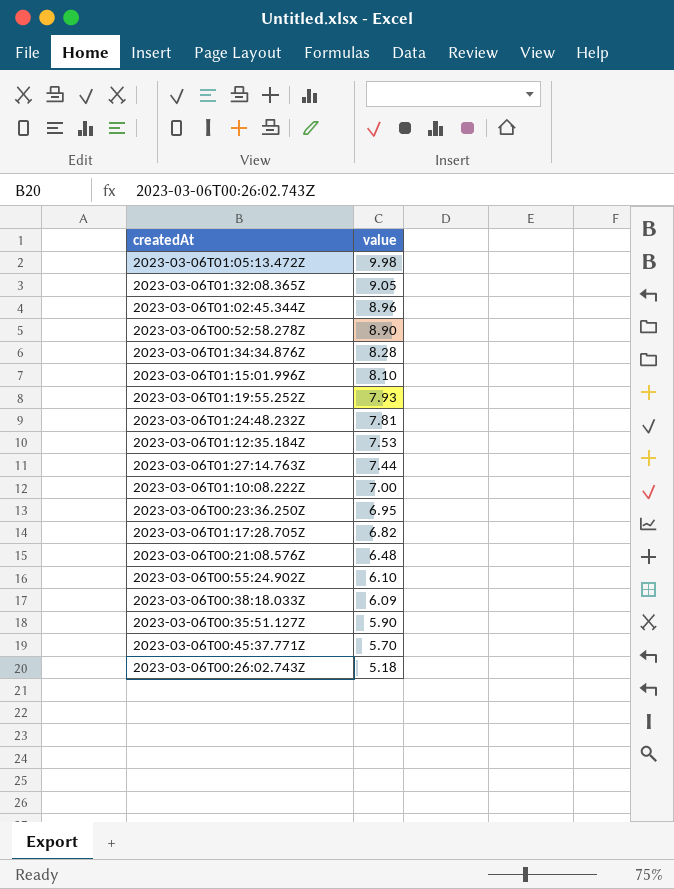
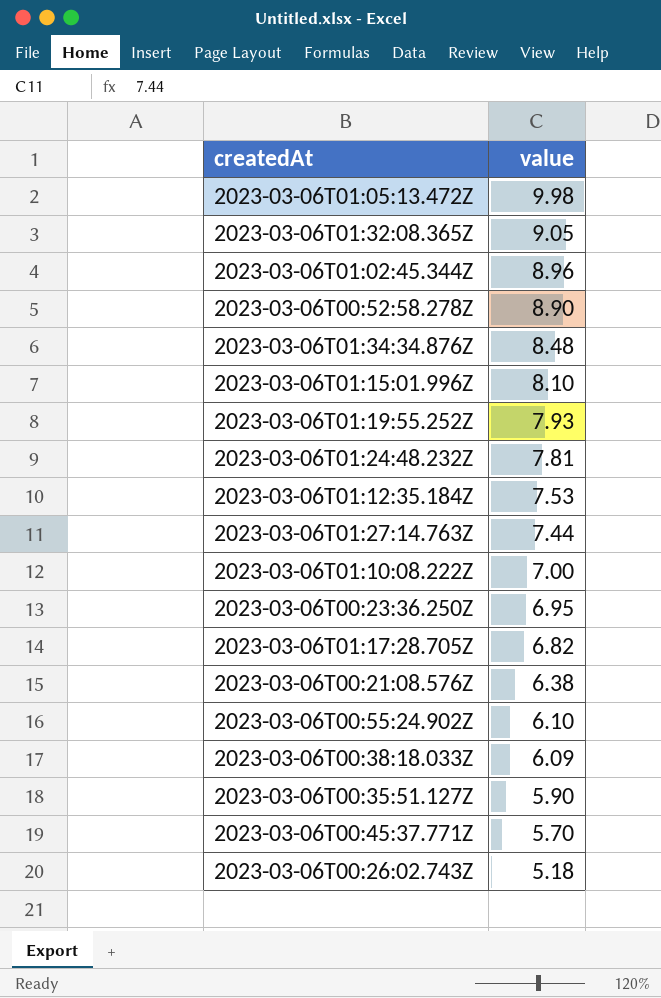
2023-03-06T01:34:34.876Z | value: 8.28 -> 8.48
2023-03-06T00:21:08.576Z | value: 6.48 -> 6.38

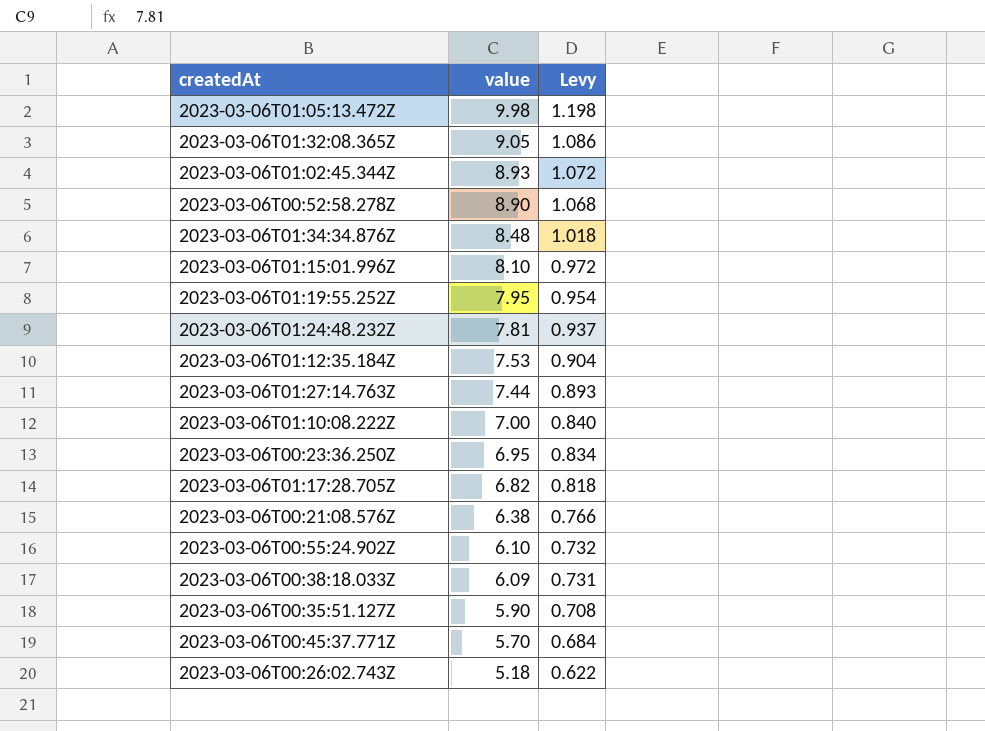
column Levy | formula: none -> [value] * 0.12
2023-03-06T01:02:45.344Z | value: 8.96 -> 8.93
2023-03-06T01:19:55.252Z | value: 7.93 -> 7.95

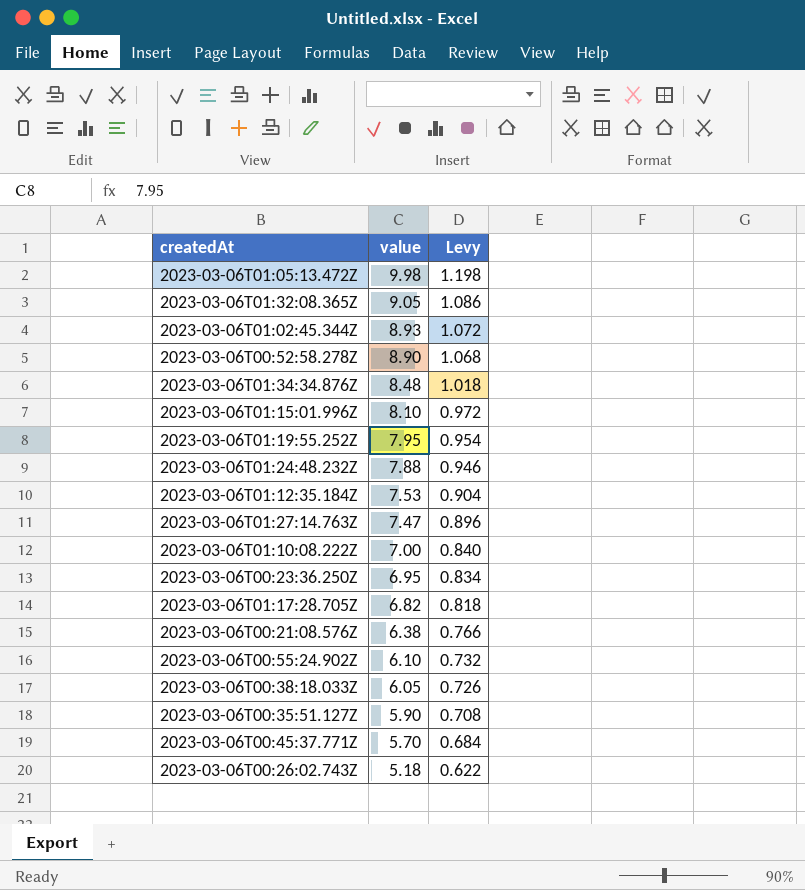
2023-03-06T01:24:48.232Z | value: 7.81 -> 7.88
2023-03-06T01:24:48.232Z | Levy: 0.937 -> 0.946
2023-03-06T01:27:14.763Z | value: 7.44 -> 7.47
2023-03-06T01:27:14.763Z | Levy: 0.893 -> 0.896
2023-03-06T00:38:18.033Z | value: 6.09 -> 6.05
2023-03-06T00:38:18.033Z | Levy: 0.731 -> 0.726

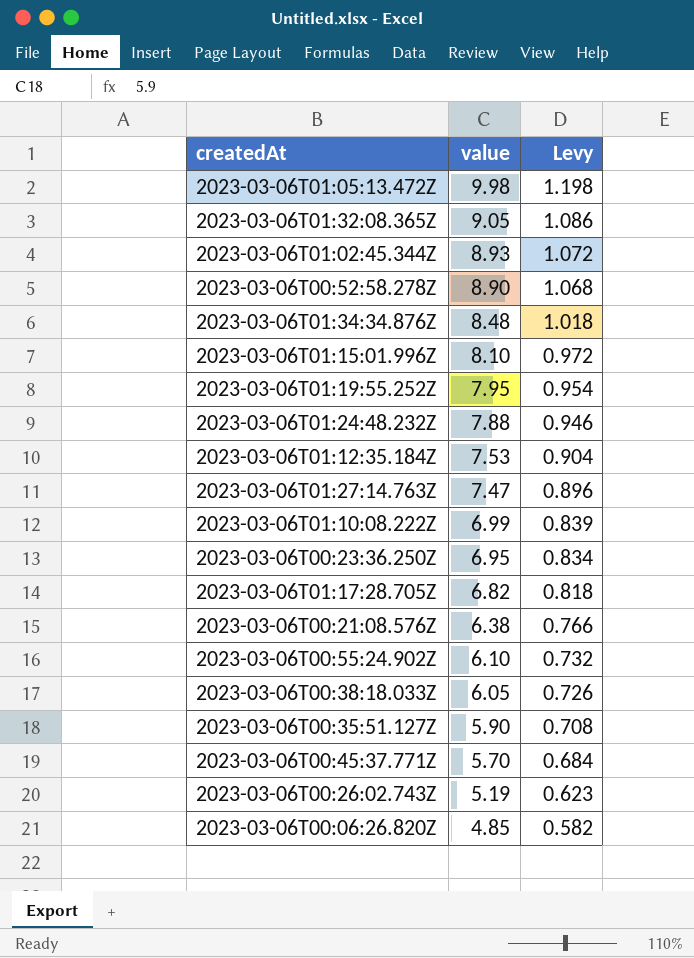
2023-03-06T01:10:08.222Z | value: 7.00 -> 6.99
2023-03-06T01:10:08.222Z | Levy: 0.840 -> 0.839
2023-03-06T00:26:02.743Z | value: 5.18 -> 5.19
2023-03-06T00:26:02.743Z | Levy: 0.622 -> 0.623
row 2023-03-06T00:06:26.820Z: none -> 4.85 | 0.582

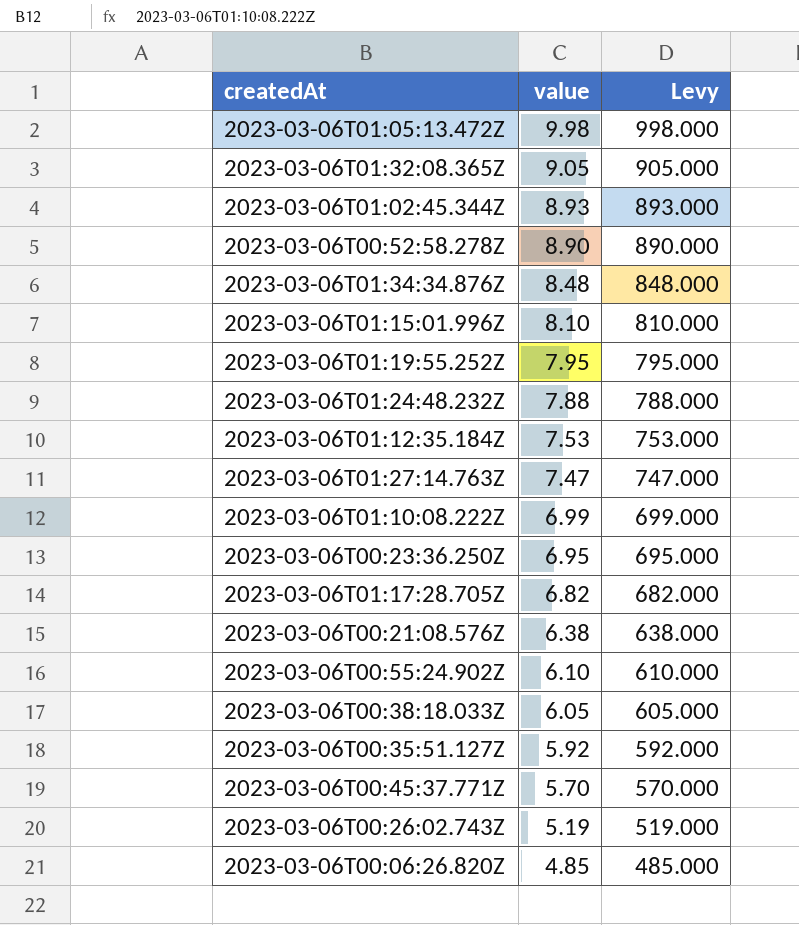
column Levy | formula: [value] * 0.12 -> [value] * 100
2023-03-06T00:35:51.127Z | value: 5.90 -> 5.92

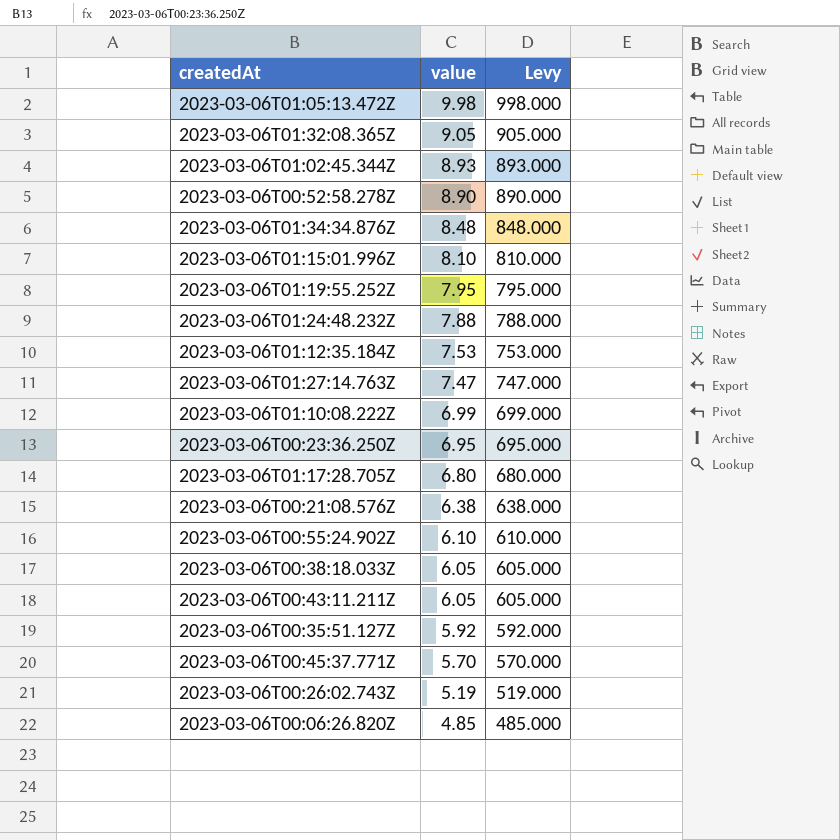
2023-03-06T01:17:28.705Z | value: 6.82 -> 6.80
2023-03-06T01:17:28.705Z | Levy: 682.000 -> 680.000
row 2023-03-06T00:43:11.211Z: none -> 6.05 | 605.000

